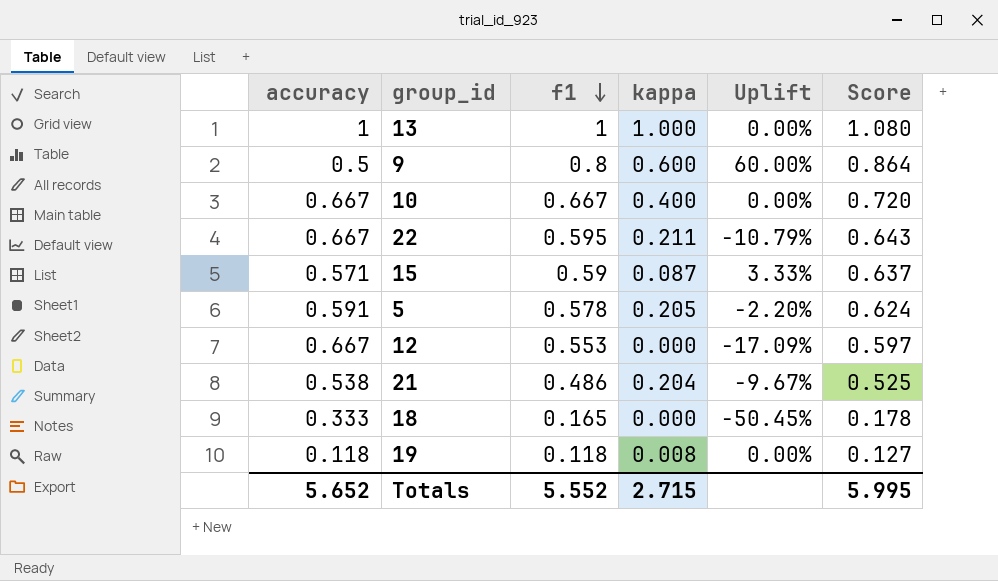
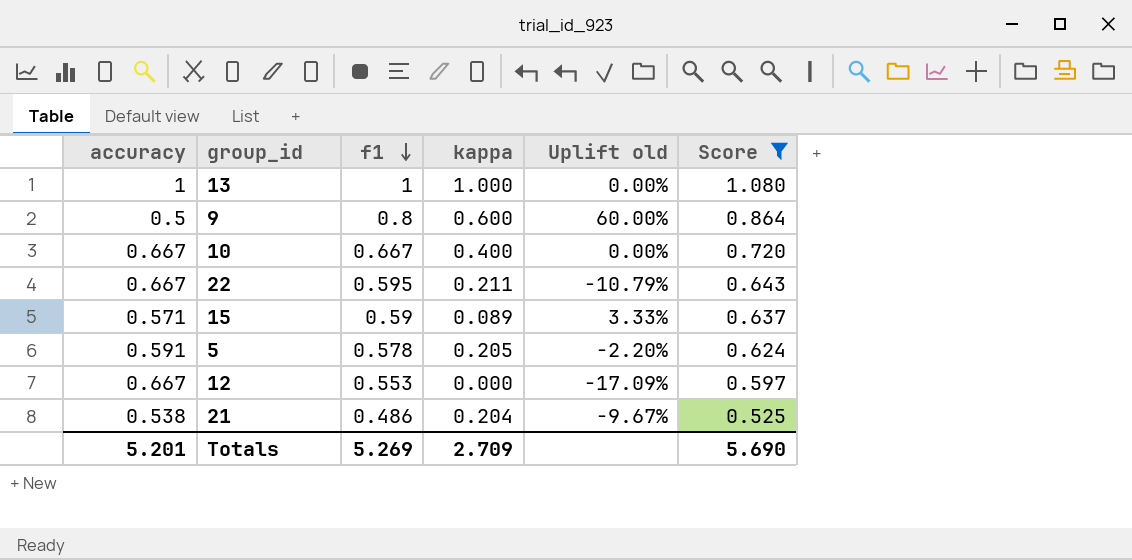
filter: none -> Score >= 0.525
column name: Uplift -> Uplift old
15 | kappa: 0.087 -> 0.089
Totals | accuracy: 5.652 -> 5.201
Totals | f1: 5.552 -> 5.269
Totals | kappa: 2.715 -> 2.709
Totals | Score: 5.995 -> 5.690

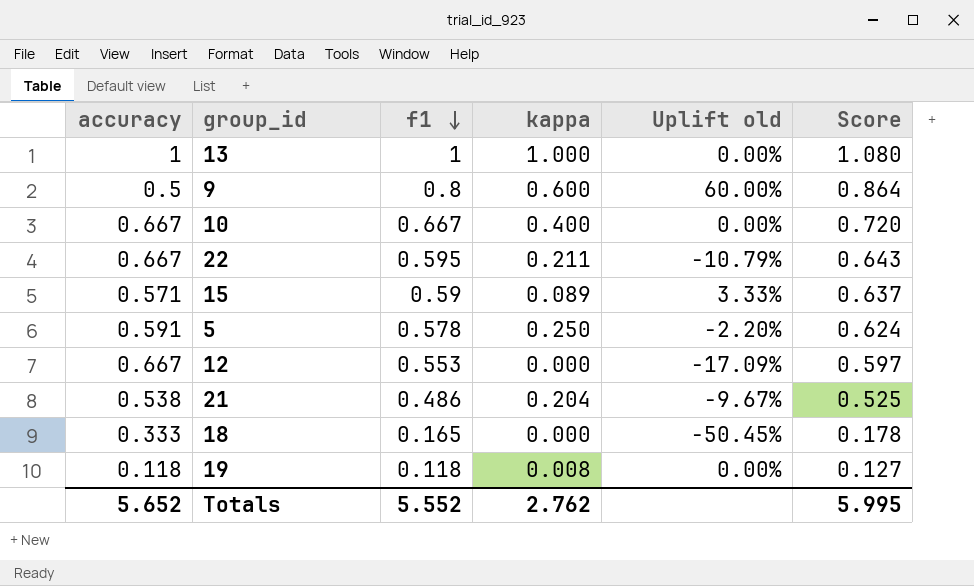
filter: Score >= 0.525 -> none
5 | kappa: 0.205 -> 0.250
Totals | accuracy: 5.201 -> 5.652
Totals | f1: 5.269 -> 5.552
Totals | kappa: 2.709 -> 2.762
Totals | Score: 5.690 -> 5.995

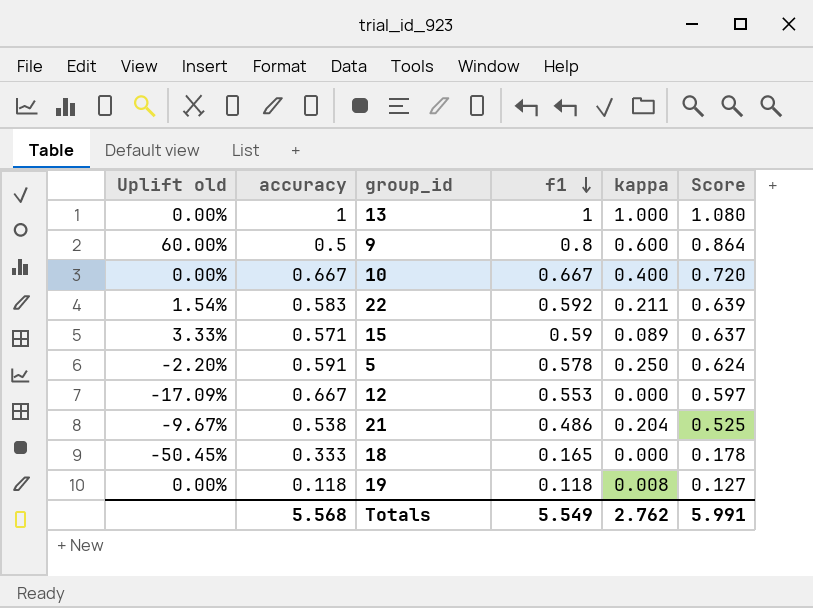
column Uplift old | position: 5 -> 1
22 | Uplift old: -10.79% -> 1.54%
22 | accuracy: 0.667 -> 0.583
22 | f1: 0.595 -> 0.592
22 | Score: 0.643 -> 0.639
Totals | accuracy: 5.652 -> 5.568
Totals | f1: 5.552 -> 5.549
Totals | Score: 5.995 -> 5.991

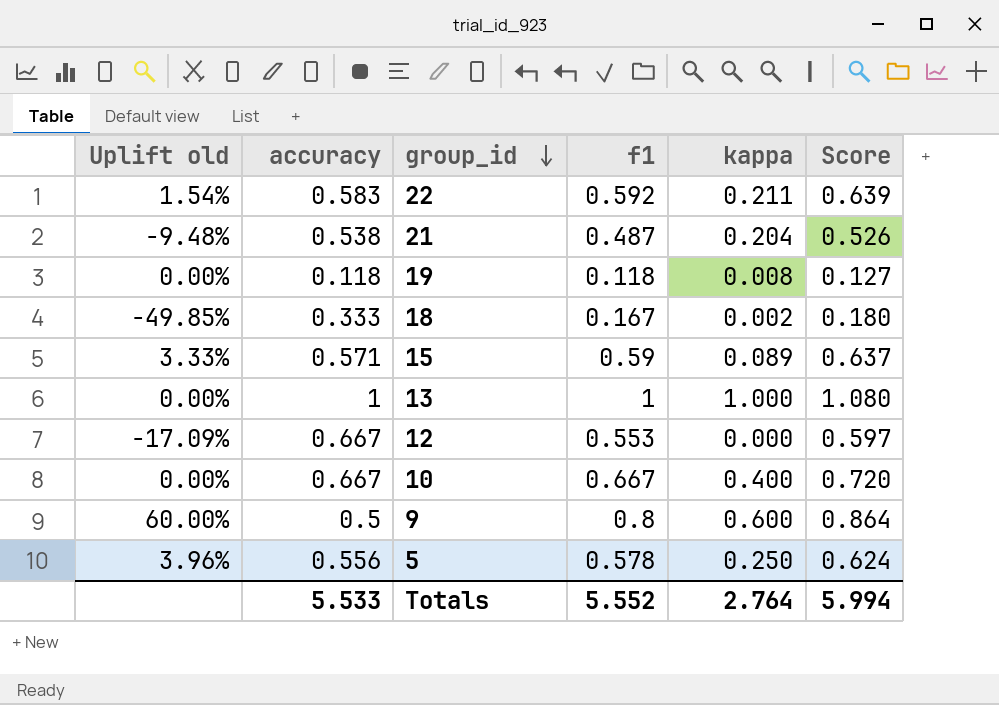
row order: f1 descending -> group_id descending
21 | Uplift old: -9.67% -> -9.48%
21 | f1: 0.486 -> 0.487
21 | Score: 0.525 -> 0.526
18 | Uplift old: -50.45% -> -49.85%
18 | f1: 0.165 -> 0.167
18 | kappa: 0.000 -> 0.002
18 | Score: 0.178 -> 0.180
5 | Uplift old: -2.20% -> 3.96%
5 | accuracy: 0.591 -> 0.556
Totals | accuracy: 5.568 -> 5.533
Totals | f1: 5.549 -> 5.552
Totals | kappa: 2.762 -> 2.764
Totals | Score: 5.991 -> 5.994

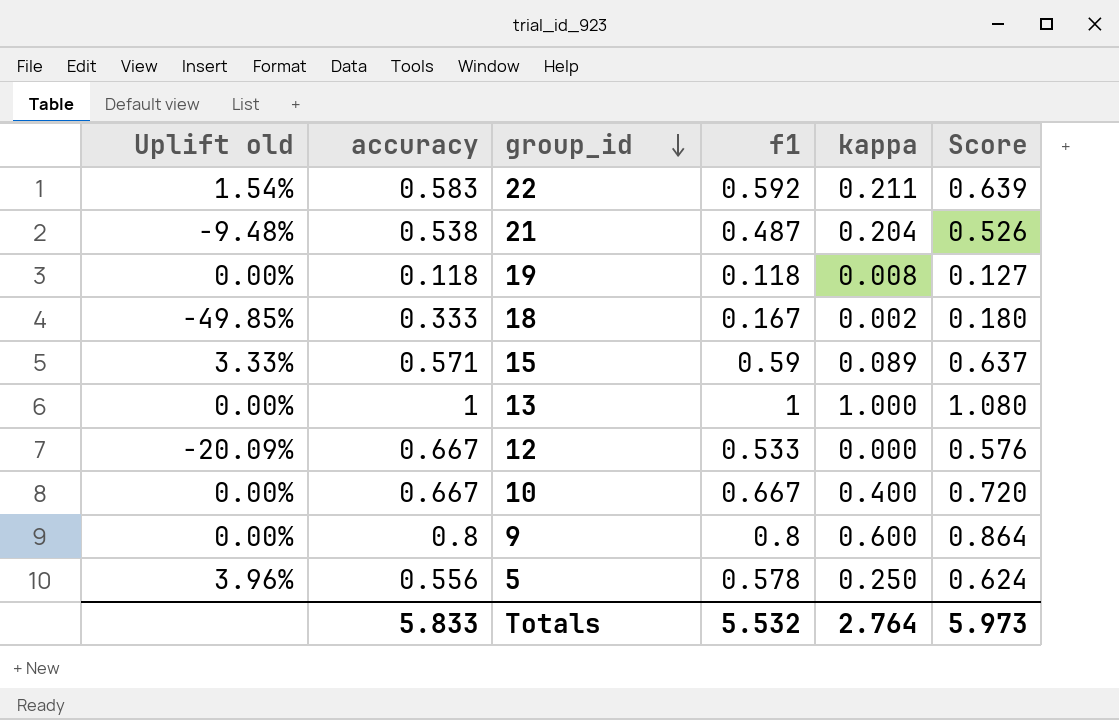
12 | Uplift old: -17.09% -> -20.09%
12 | f1: 0.553 -> 0.533
12 | Score: 0.597 -> 0.576
9 | Uplift old: 60.00% -> 0.00%
9 | accuracy: 0.5 -> 0.8
Totals | accuracy: 5.533 -> 5.833
Totals | f1: 5.552 -> 5.532
Totals | Score: 5.994 -> 5.973

